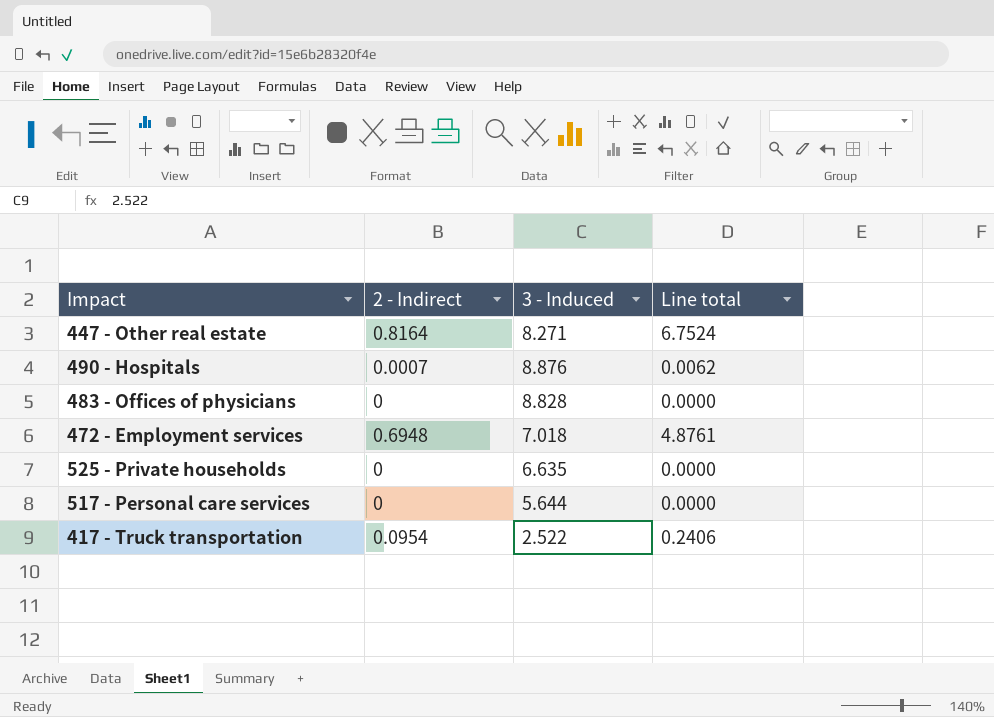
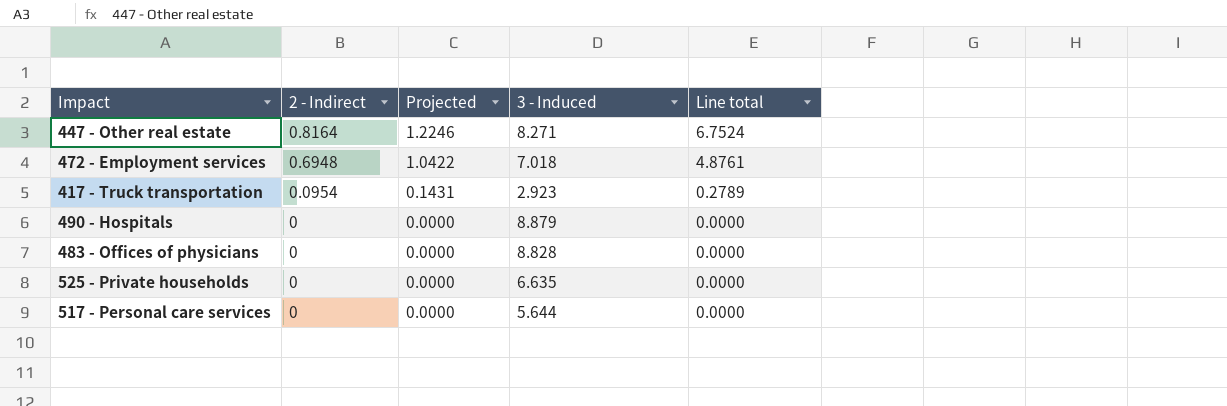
row order: none -> 2 - Indirect descending
column Projected | formula: none -> [2 - Indirect] * 1.5
417 - Truck transportation | 3 - Induced: 2.522 -> 2.923
417 - Truck transportation | Line total: 0.2406 -> 0.2789
490 - Hospitals | 2 - Indirect: 0.0007 -> 0
490 - Hospitals | 3 - Induced: 8.876 -> 8.879
490 - Hospitals | Line total: 0.0062 -> 0.0000

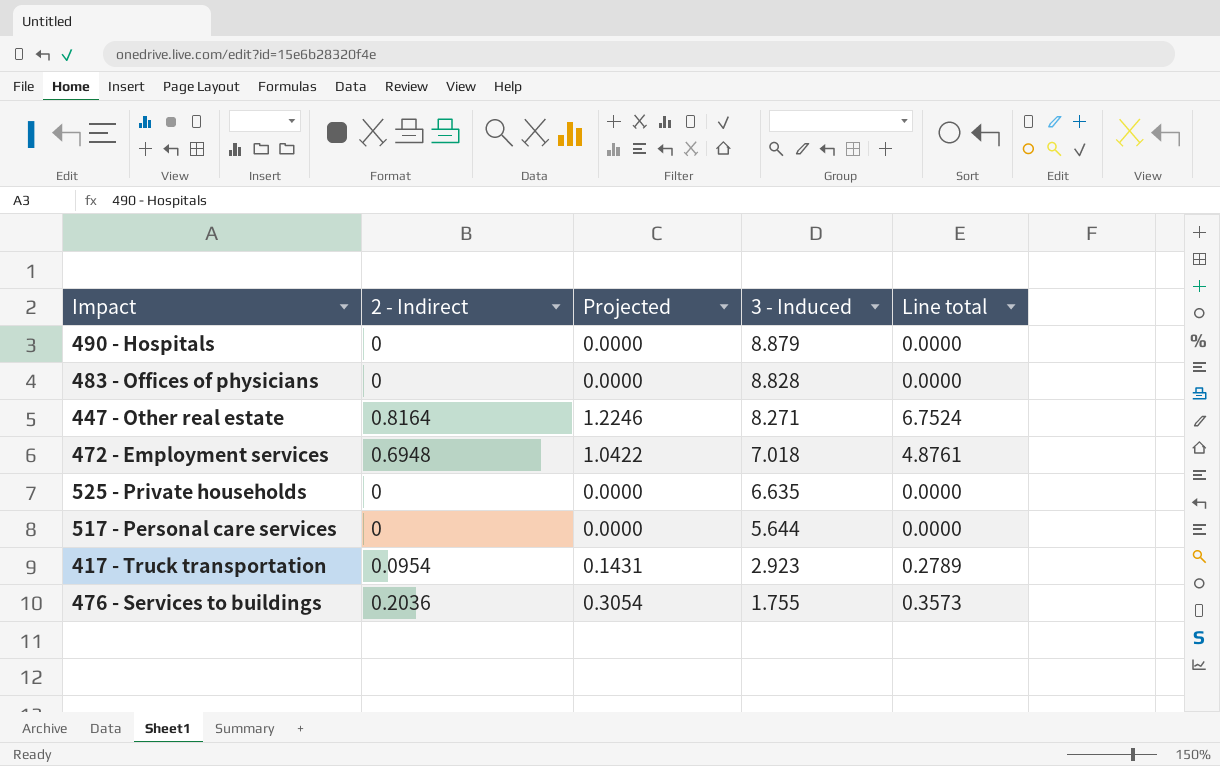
row order: 2 - Indirect descending -> 3 - Induced descending
row 476 - Services to buildings: none -> 0.2036 | 0.3054 | 1.755 | 0.3573

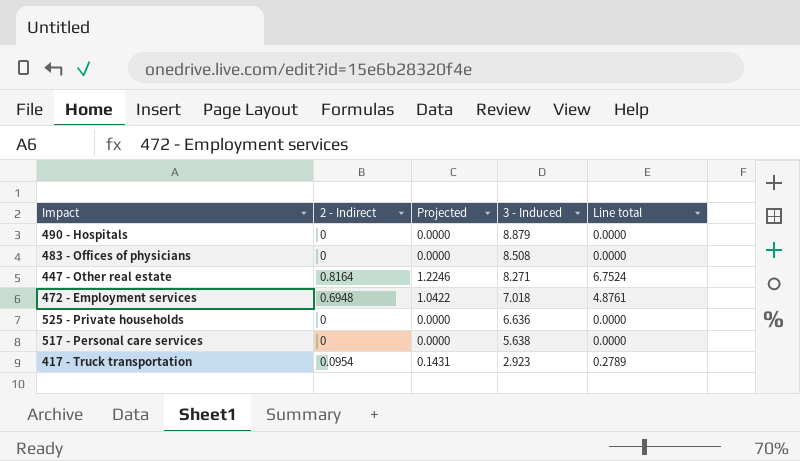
row 476 - Services to buildings: 0.2036 | 0.3054 | 1.755 | 0.3573 -> none
483 - Offices of physicians | 3 - Induced: 8.828 -> 8.508
525 - Private households | 3 - Induced: 6.635 -> 6.636
517 - Personal care services | 3 - Induced: 5.644 -> 5.638

